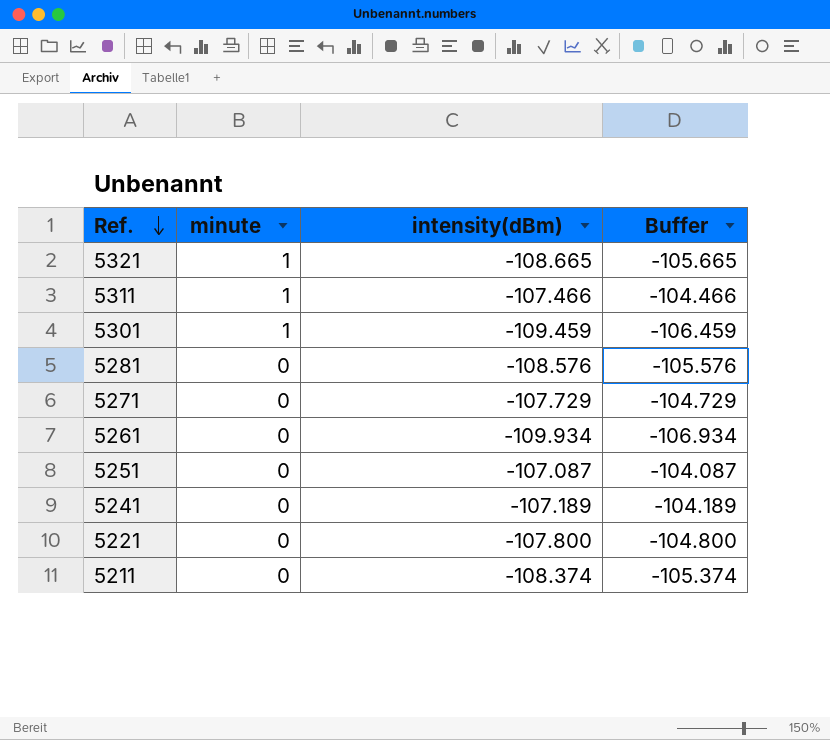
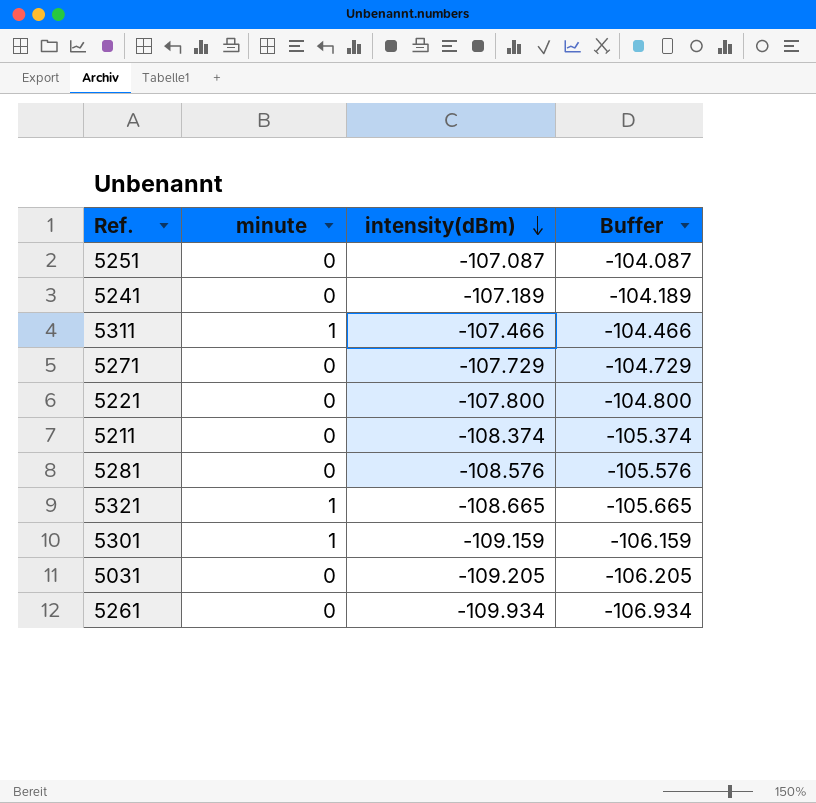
row order: Ref. descending -> intensity(dBm) descending
5301 | intensity(dBm): -109.459 -> -109.159
5301 | Buffer: -106.459 -> -106.159
row 5031: none -> 0 | -109.205 | -106.205

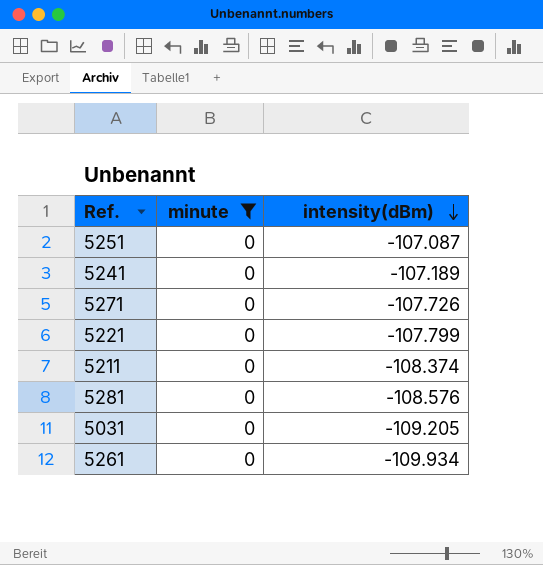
filter: none -> minute = 0
column Buffer | formula: [intensity(dBm)] + 3 -> none
5271 | intensity(dBm): -107.729 -> -107.726
5221 | intensity(dBm): -107.800 -> -107.799

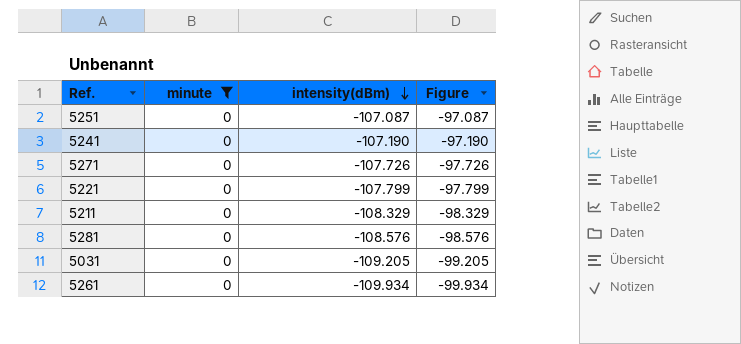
column Figure | formula: none -> [intensity(dBm)] + 10
5241 | intensity(dBm): -107.189 -> -107.190
5211 | intensity(dBm): -108.374 -> -108.329

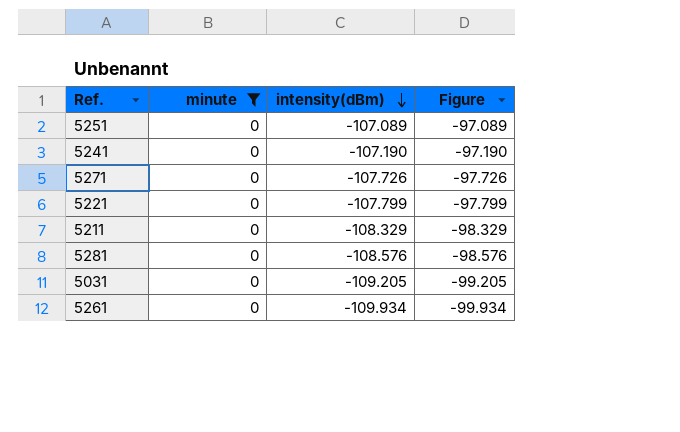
5251 | intensity(dBm): -107.087 -> -107.089
5251 | Figure: -97.087 -> -97.089

